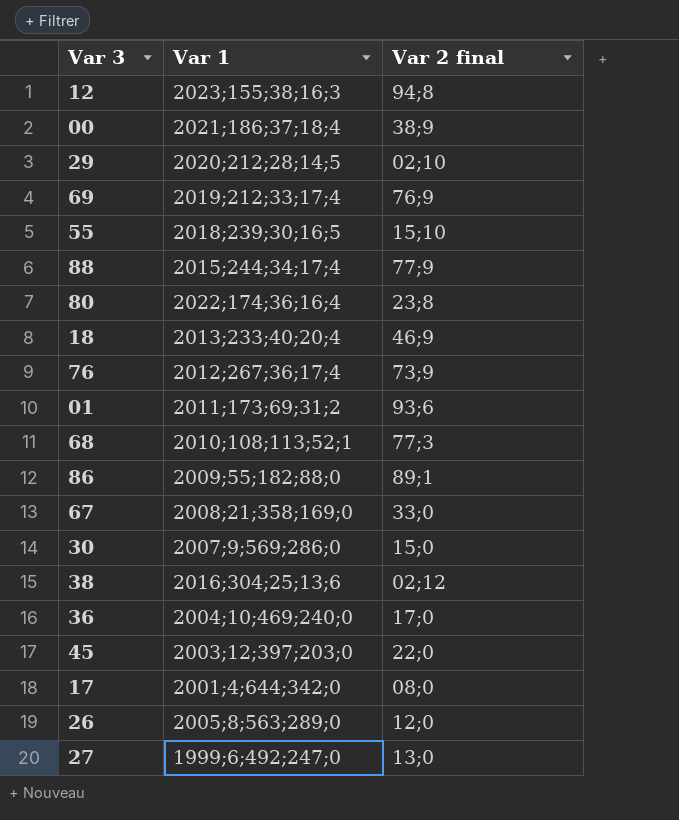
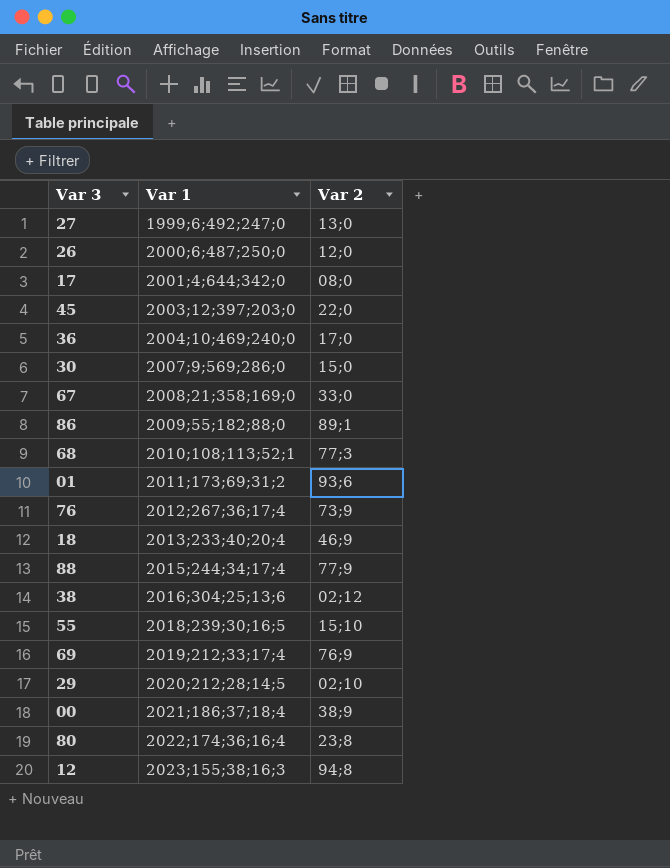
row order: none -> Var 1 ascending
column name: Var 2 final -> Var 2
26 | Var 1: 2005;8;563;289;0 -> 2000;6;487;250;0

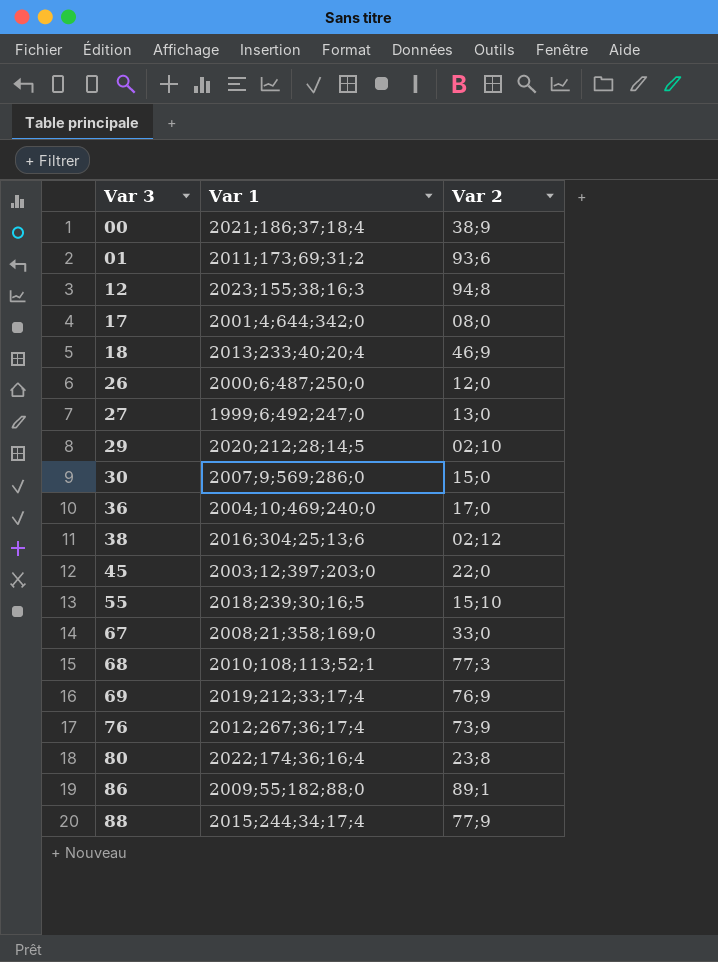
row order: Var 1 ascending -> Var 3 ascending

